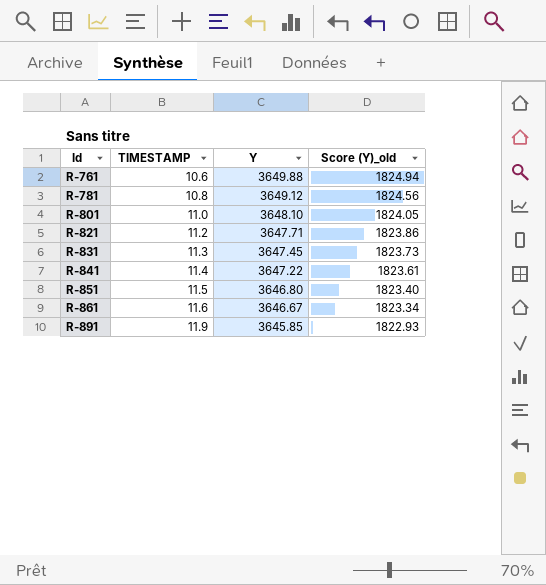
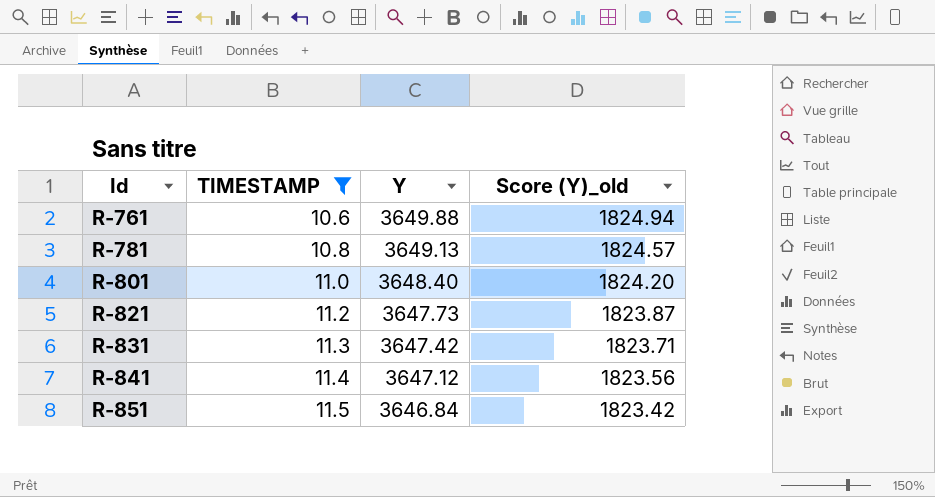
filter: none -> TIMESTAMP <= 11.5
R-781 | Y: 3649.12 -> 3649.13
R-781 | Score (Y)_old: 1824.56 -> 1824.57
R-801 | Y: 3648.10 -> 3648.40
R-801 | Score (Y)_old: 1824.05 -> 1824.20
R-821 | Y: 3647.71 -> 3647.73
R-821 | Score (Y)_old: 1823.86 -> 1823.87
R-831 | Y: 3647.45 -> 3647.42
R-831 | Score (Y)_old: 1823.73 -> 1823.71
R-841 | Y: 3647.22 -> 3647.12
R-841 | Score (Y)_old: 1823.61 -> 1823.56
R-851 | Y: 3646.80 -> 3646.84
R-851 | Score (Y)_old: 1823.40 -> 1823.42

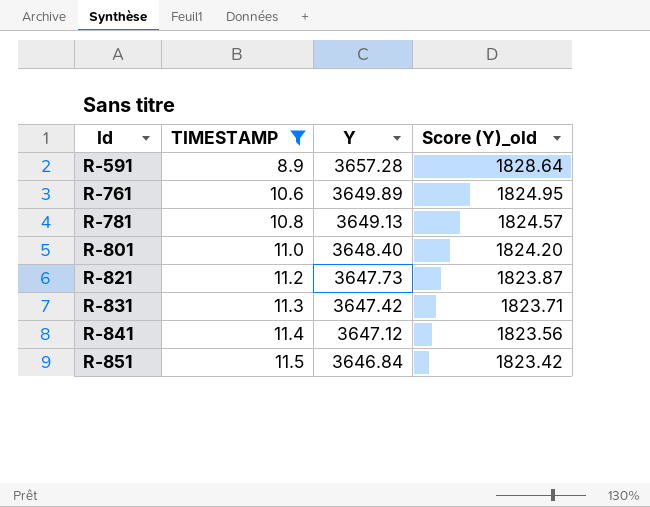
row R-591: none -> 8.9 | 3657.28 | 1828.64
R-761 | Y: 3649.88 -> 3649.89
R-761 | Score (Y)_old: 1824.94 -> 1824.95

